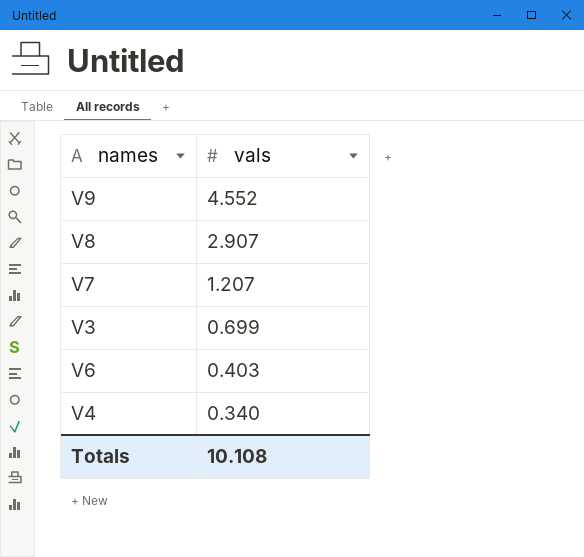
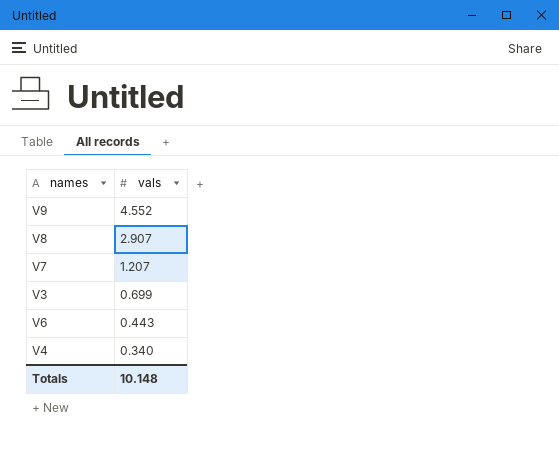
V6 | vals: 0.403 -> 0.443
Totals | vals: 10.108 -> 10.148

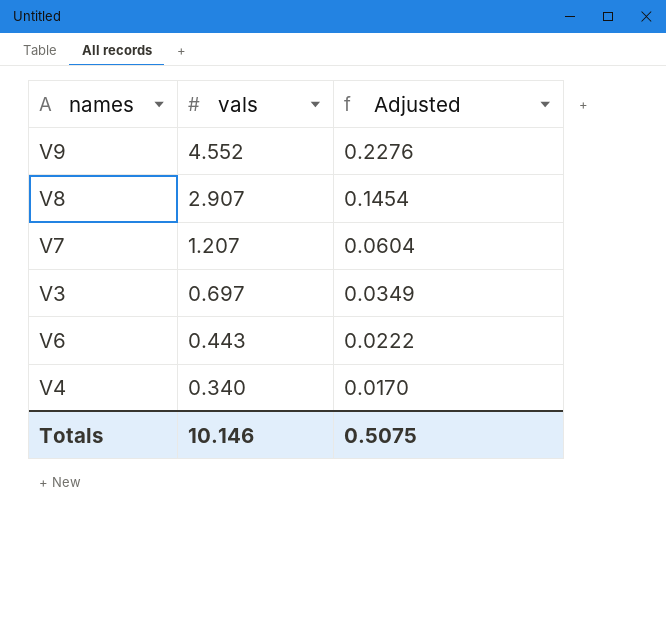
column Adjusted | formula: none -> [vals] * 0.05
V3 | vals: 0.699 -> 0.697
Totals | vals: 10.148 -> 10.146

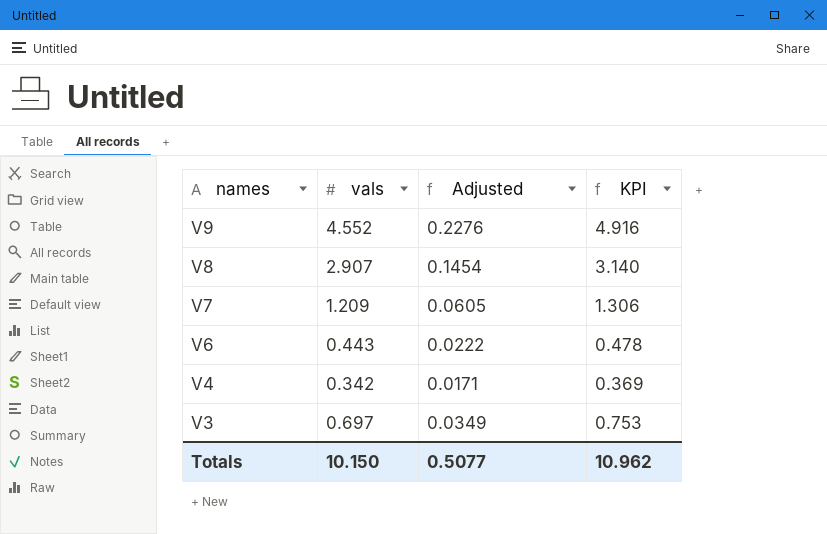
row order: vals descending -> names descending
column KPI | formula: none -> [vals] * 1.08
V7 | vals: 1.207 -> 1.209
V7 | Adjusted: 0.0604 -> 0.0605
V4 | vals: 0.340 -> 0.342
V4 | Adjusted: 0.0170 -> 0.0171
Totals | vals: 10.146 -> 10.150
Totals | Adjusted: 0.5075 -> 0.5077

